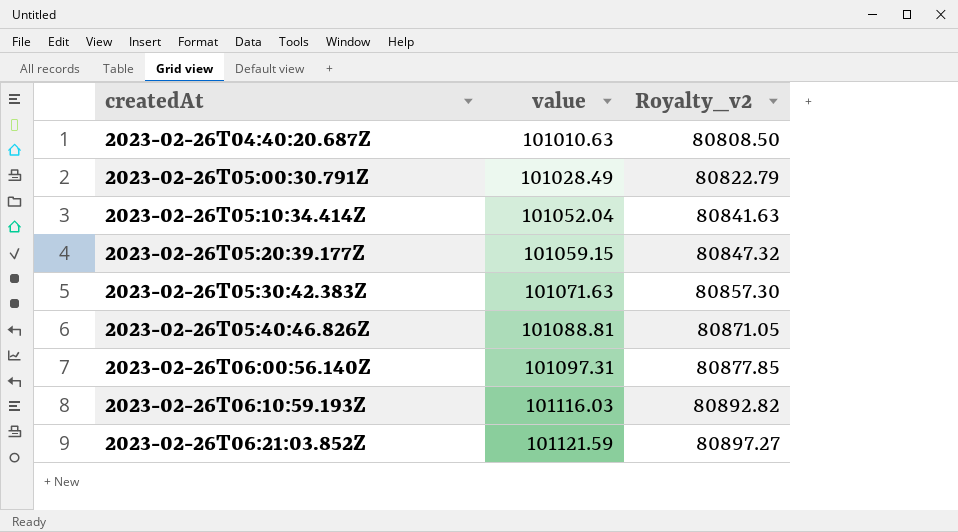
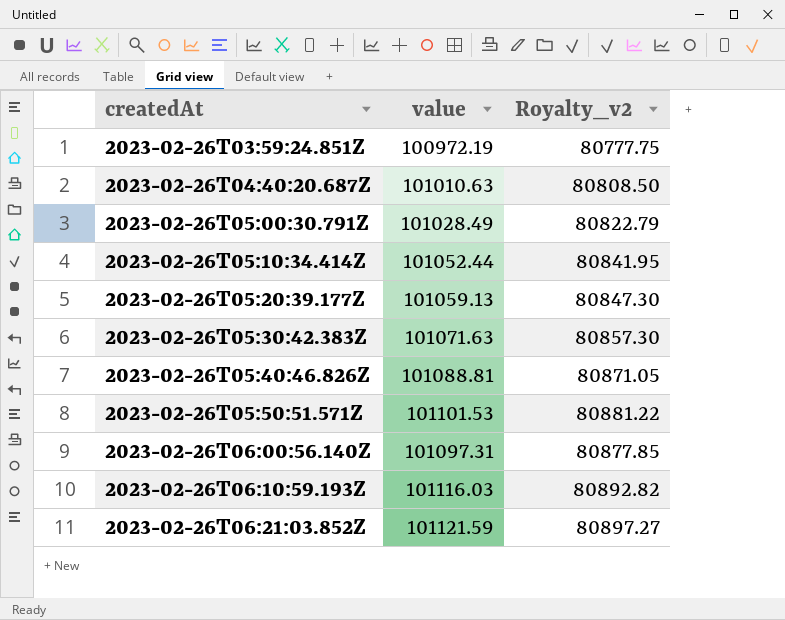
row 2023-02-26T03:59:24.851Z: none -> 100972.19 | 80777.75
2023-02-26T05:10:34.414Z | value: 101052.04 -> 101052.44
2023-02-26T05:10:34.414Z | Royalty_v2: 80841.63 -> 80841.95
2023-02-26T05:20:39.177Z | value: 101059.15 -> 101059.13
2023-02-26T05:20:39.177Z | Royalty_v2: 80847.32 -> 80847.30
row 2023-02-26T05:50:51.571Z: none -> 101101.53 | 80881.22

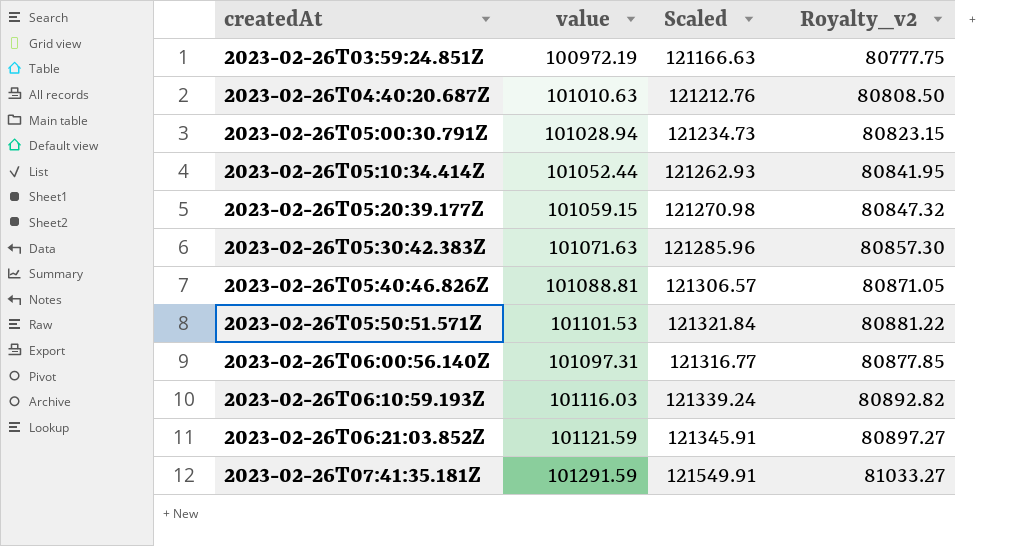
column Scaled | formula: none -> [value] * 1.2
2023-02-26T05:00:30.791Z | value: 101028.49 -> 101028.94
2023-02-26T05:00:30.791Z | Royalty_v2: 80822.79 -> 80823.15
2023-02-26T05:20:39.177Z | value: 101059.13 -> 101059.15
2023-02-26T05:20:39.177Z | Royalty_v2: 80847.30 -> 80847.32
row 2023-02-26T07:41:35.181Z: none -> 101291.59 | 121549.91 | 81033.27

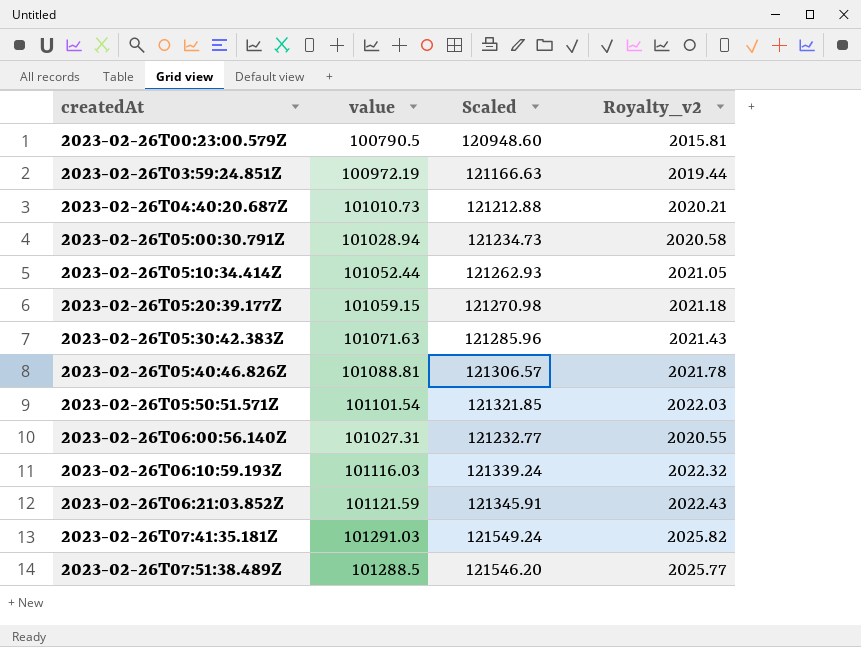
column Royalty_v2 | formula: [value] * 0.8 -> [value] * 0.02
row 2023-02-26T00:23:00.579Z: none -> 100790.5 | 120948.60 | 2015.81
2023-02-26T04:40:20.687Z | value: 101010.63 -> 101010.73
2023-02-26T04:40:20.687Z | Scaled: 121212.76 -> 121212.88
2023-02-26T05:50:51.571Z | value: 101101.53 -> 101101.54
2023-02-26T05:50:51.571Z | Scaled: 121321.84 -> 121321.85
2023-02-26T06:00:56.140Z | value: 101097.31 -> 101027.31
2023-02-26T06:00:56.140Z | Scaled: 121316.77 -> 121232.77
2023-02-26T07:41:35.181Z | value: 101291.59 -> 101291.03
2023-02-26T07:41:35.181Z | Scaled: 121549.91 -> 121549.24
row 2023-02-26T07:51:38.489Z: none -> 101288.5 | 121546.20 | 2025.77

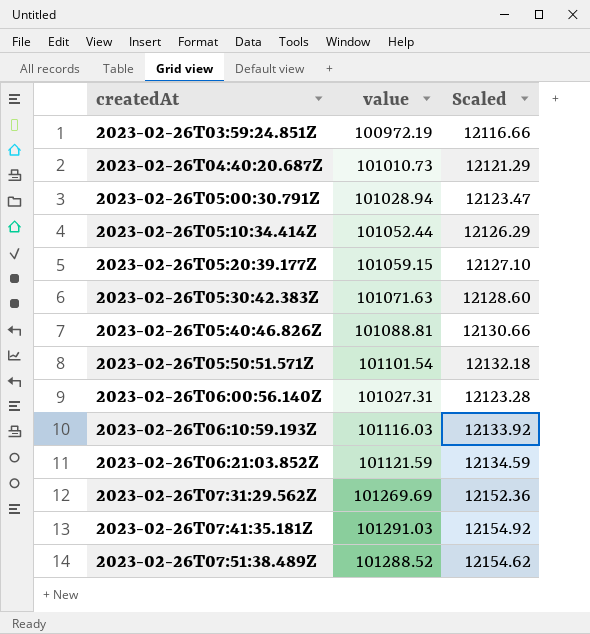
column Royalty_v2 | formula: [value] * 0.02 -> none
column Scaled | formula: [value] * 1.2 -> [value] * 0.12
row 2023-02-26T00:23:00.579Z: 100790.5 | 120948.60 | 2015.81 -> none
row 2023-02-26T07:31:29.562Z: none -> 101269.69 | 12152.36
2023-02-26T07:51:38.489Z | value: 101288.5 -> 101288.52

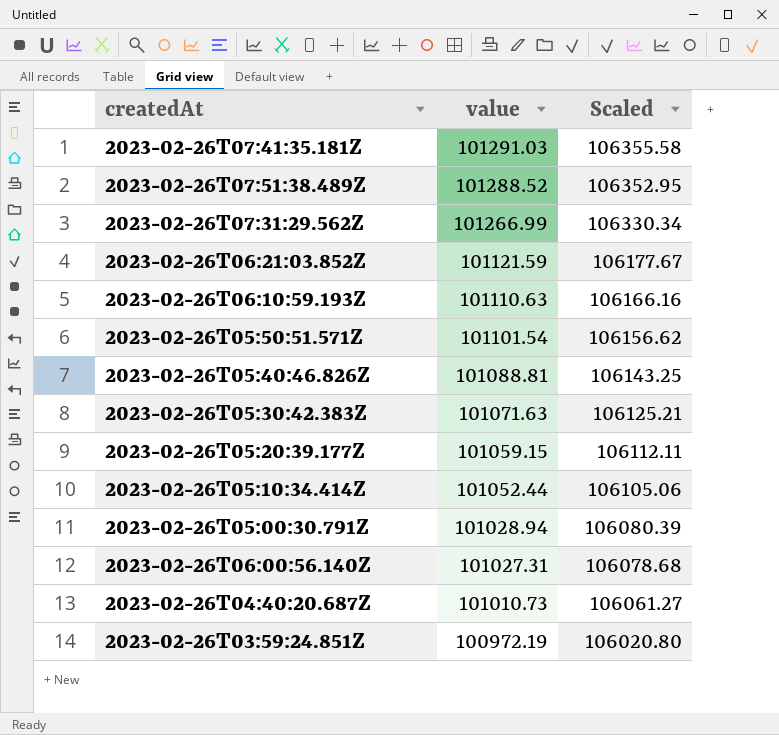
row order: createdAt ascending -> value descending
column Scaled | formula: [value] * 0.12 -> [value] * 1.05
2023-02-26T07:31:29.562Z | value: 101269.69 -> 101266.99
2023-02-26T06:10:59.193Z | value: 101116.03 -> 101110.63

